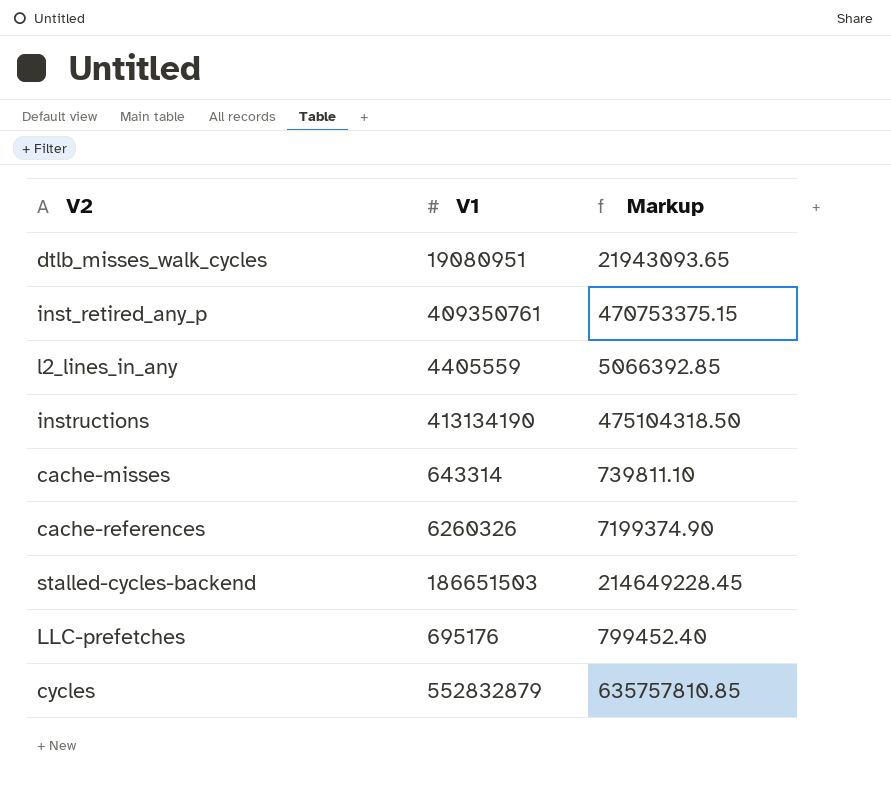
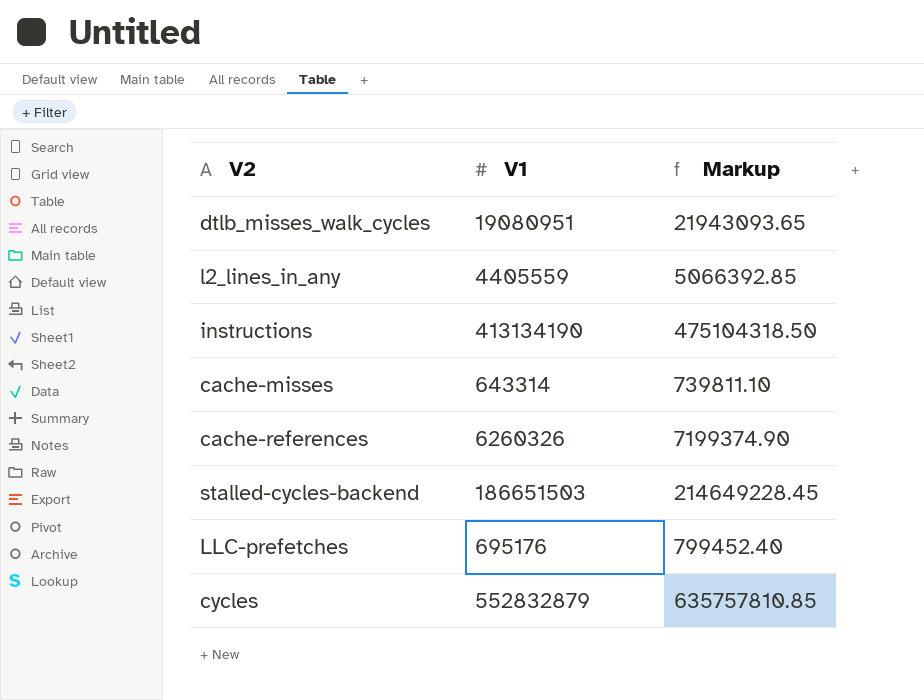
row inst_retired_any_p: 409350761 | 470753375.15 -> none

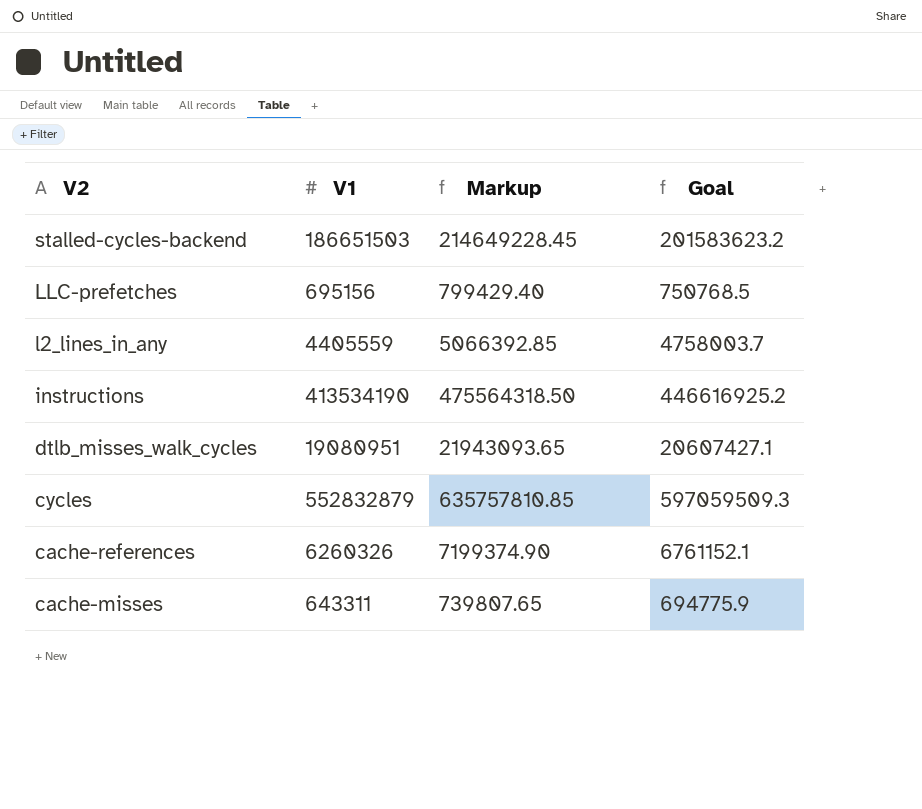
row order: none -> V2 descending
column Goal | formula: none -> [V1] * 1.08
LLC-prefetches | V1: 695176 -> 695156
LLC-prefetches | Markup: 799452.40 -> 799429.40
instructions | V1: 413134190 -> 413534190
instructions | Markup: 475104318.50 -> 475564318.50
cache-misses | V1: 643314 -> 643311
cache-misses | Markup: 739811.10 -> 739807.65

